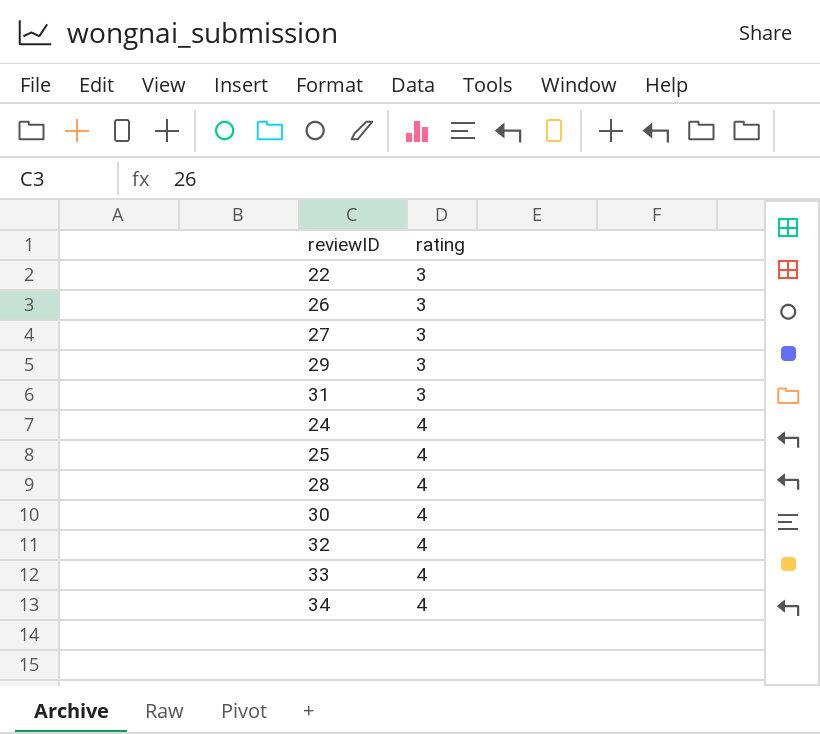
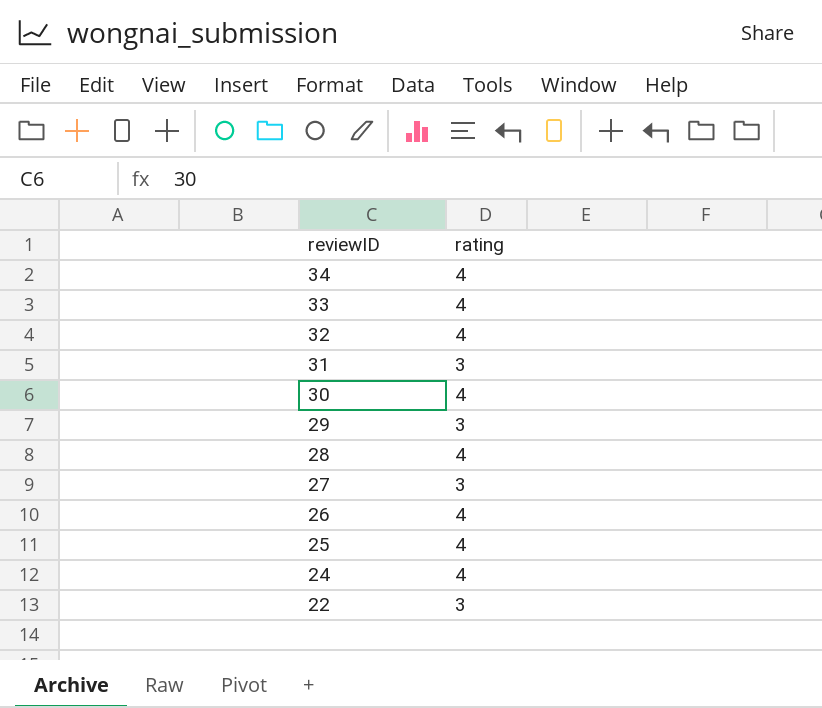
row order: rating ascending -> reviewID descending
26 | rating: 3 -> 4

